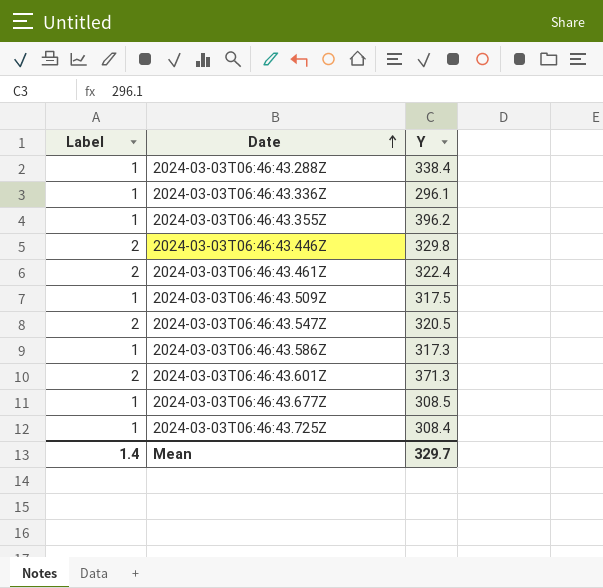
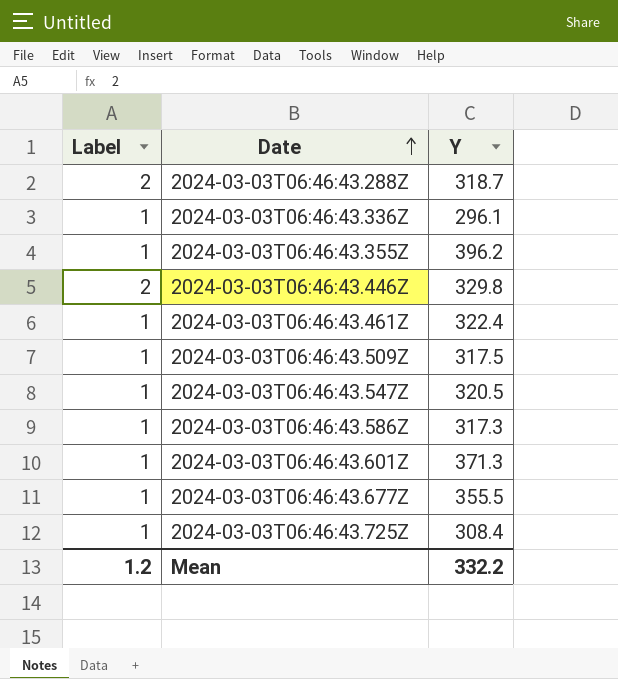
2024-03-03T06:46:43.288Z | Label: 1 -> 2
2024-03-03T06:46:43.288Z | Y: 338.4 -> 318.7
2024-03-03T06:46:43.461Z | Label: 2 -> 1
2024-03-03T06:46:43.547Z | Label: 2 -> 1
2024-03-03T06:46:43.601Z | Label: 2 -> 1
2024-03-03T06:46:43.677Z | Y: 308.5 -> 355.5
Mean | Label: 1.4 -> 1.2
Mean | Y: 329.7 -> 332.2

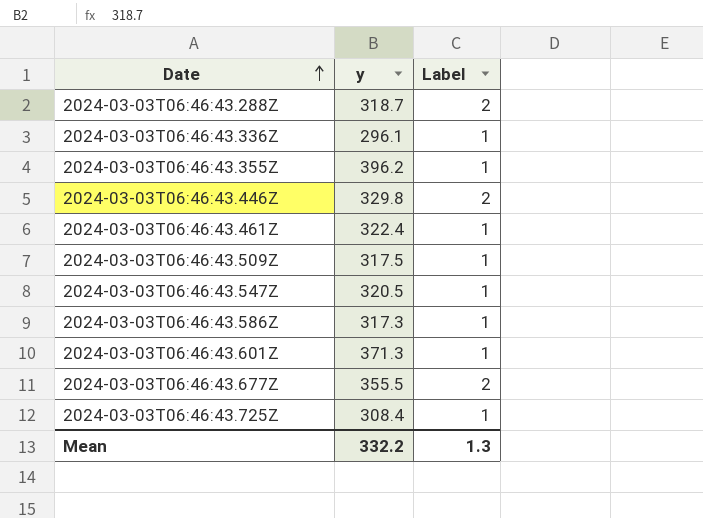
column name: Y -> y
column Label | position: 1 -> 3
2024-03-03T06:46:43.677Z | Label: 1 -> 2
Mean | Label: 1.2 -> 1.3

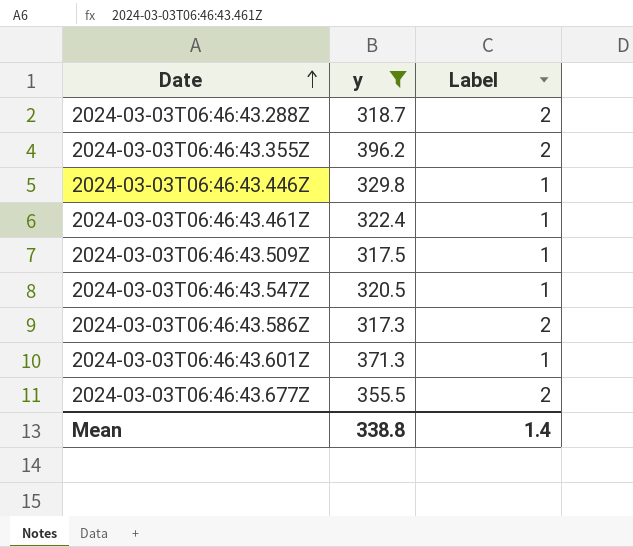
filter: none -> y >= 317.3
2024-03-03T06:46:43.355Z | Label: 1 -> 2
2024-03-03T06:46:43.446Z | Label: 2 -> 1
2024-03-03T06:46:43.586Z | Label: 1 -> 2
Mean | y: 332.2 -> 338.8
Mean | Label: 1.3 -> 1.4

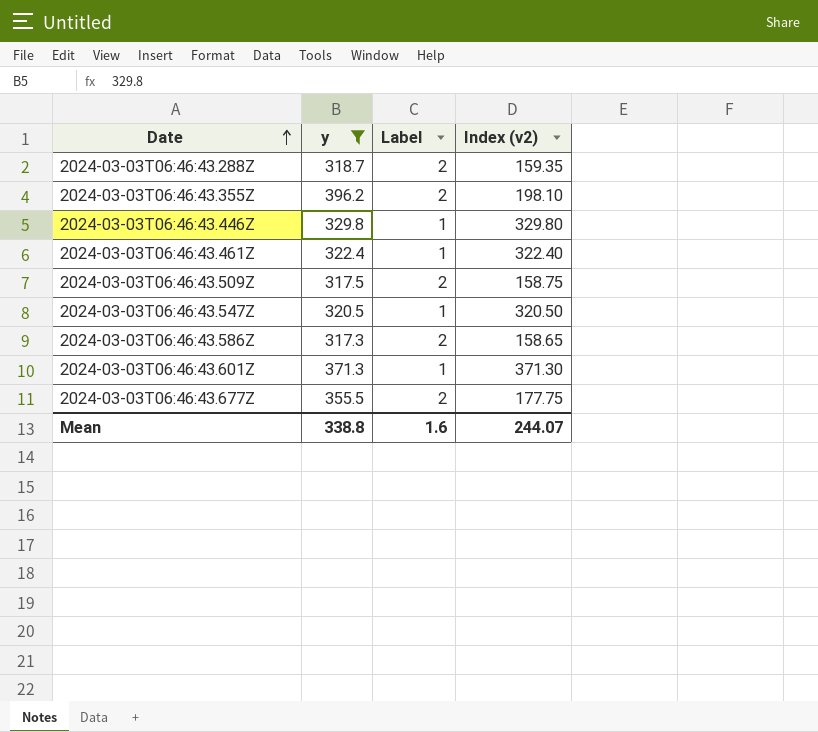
column Index (v2) | formula: none -> [y] / [Label]
2024-03-03T06:46:43.509Z | Label: 1 -> 2
Mean | Label: 1.4 -> 1.6

